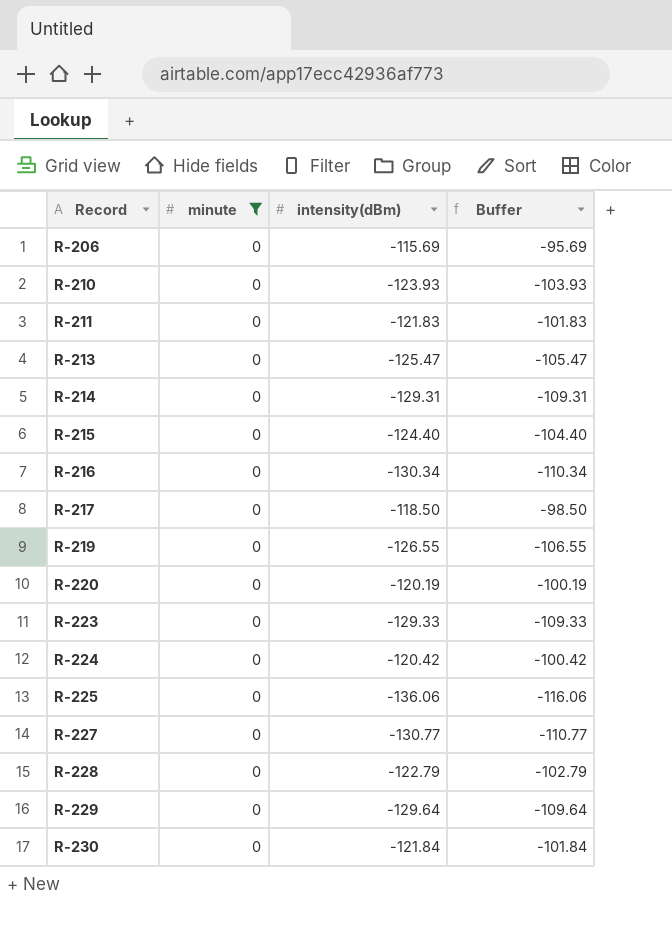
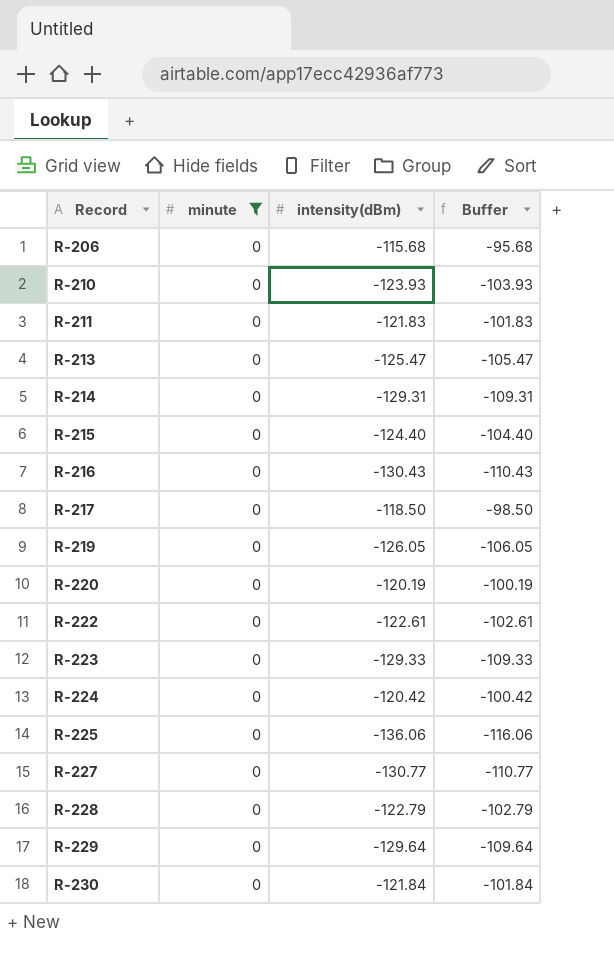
R-206 | intensity(dBm): -115.69 -> -115.68
R-206 | Buffer: -95.69 -> -95.68
R-216 | intensity(dBm): -130.34 -> -130.43
R-216 | Buffer: -110.34 -> -110.43
R-219 | intensity(dBm): -126.55 -> -126.05
R-219 | Buffer: -106.55 -> -106.05
row R-222: none -> 0 | -122.61 | -102.61

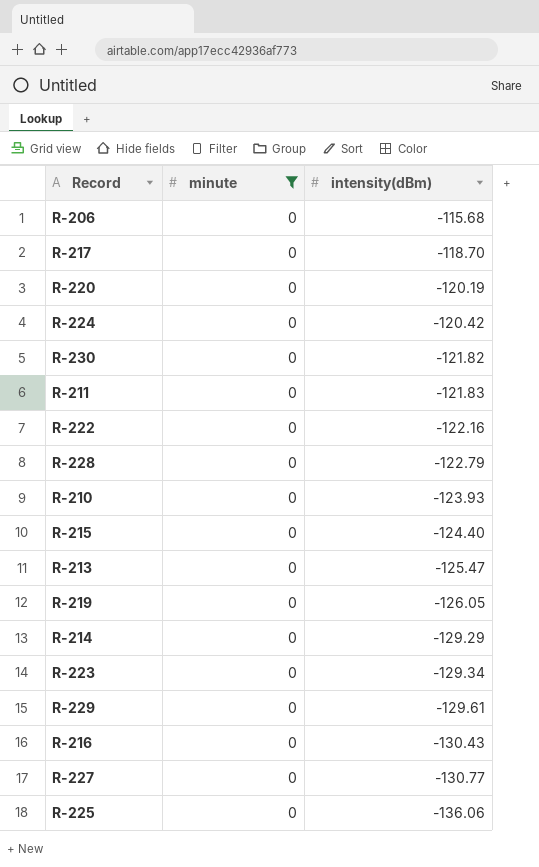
row order: Record ascending -> intensity(dBm) descending
column Buffer | formula: [intensity(dBm)] + 20 -> none
R-217 | intensity(dBm): -118.50 -> -118.70
R-230 | intensity(dBm): -121.84 -> -121.82
R-222 | intensity(dBm): -122.61 -> -122.16
R-214 | intensity(dBm): -129.31 -> -129.29
R-223 | intensity(dBm): -129.33 -> -129.34
R-229 | intensity(dBm): -129.64 -> -129.61

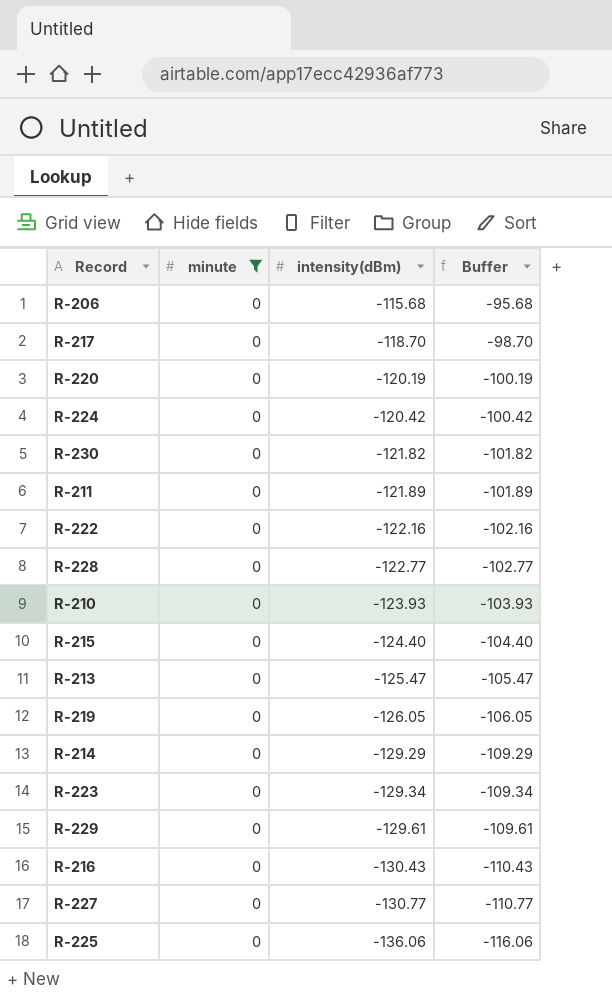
column Buffer | formula: none -> [intensity(dBm)] + 20
R-211 | intensity(dBm): -121.83 -> -121.89
R-228 | intensity(dBm): -122.79 -> -122.77

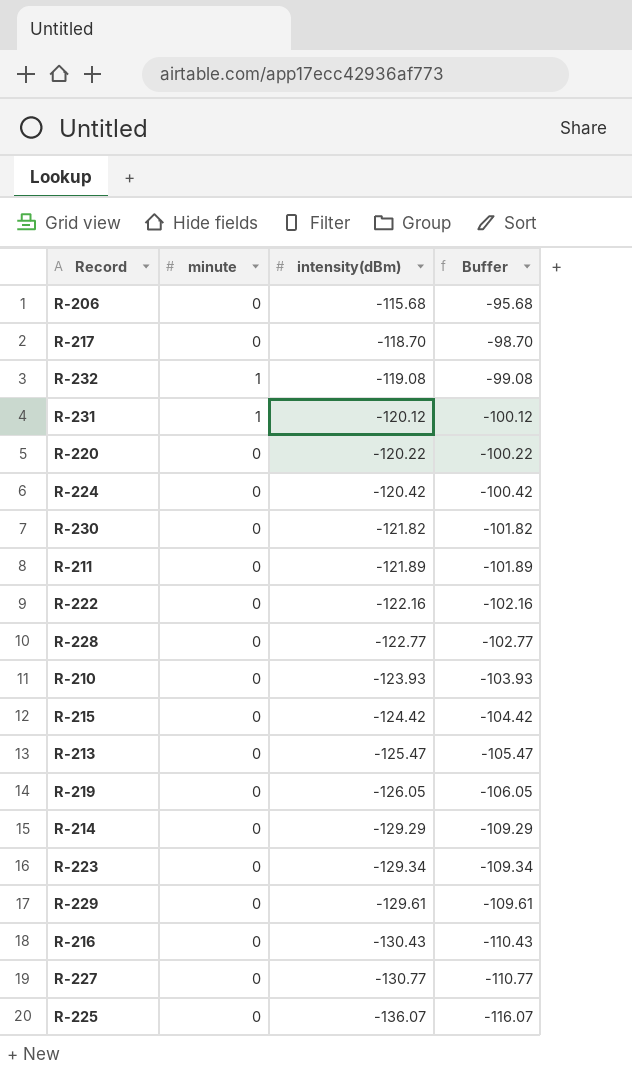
filter: minute = 0 -> none
R-220 | intensity(dBm): -120.19 -> -120.22
R-220 | Buffer: -100.19 -> -100.22
R-215 | intensity(dBm): -124.40 -> -124.42
R-215 | Buffer: -104.40 -> -104.42
R-225 | intensity(dBm): -136.06 -> -136.07
R-225 | Buffer: -116.06 -> -116.07

